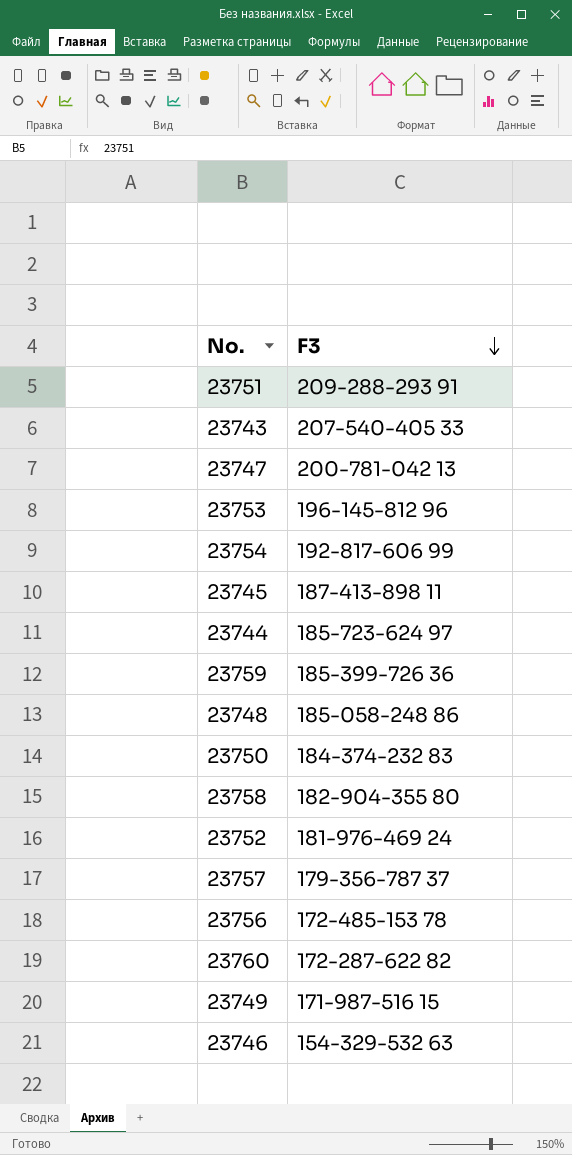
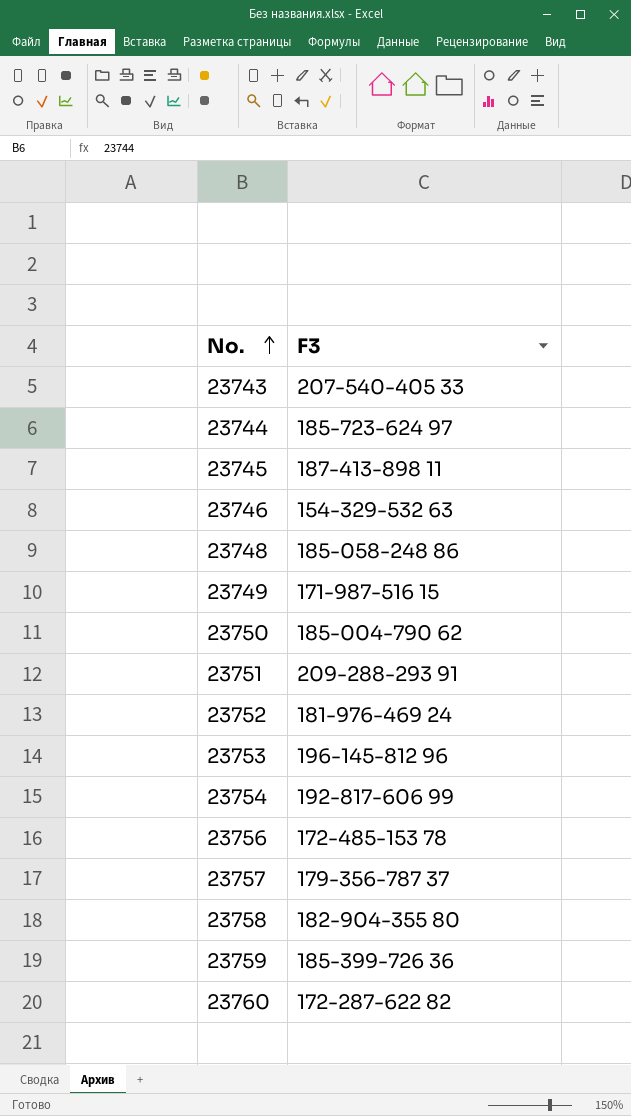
row order: F3 descending -> No. ascending
row 23747: 200-781-042 13 -> none
23750 | F3: 184-374-232 83 -> 185-004-790 62

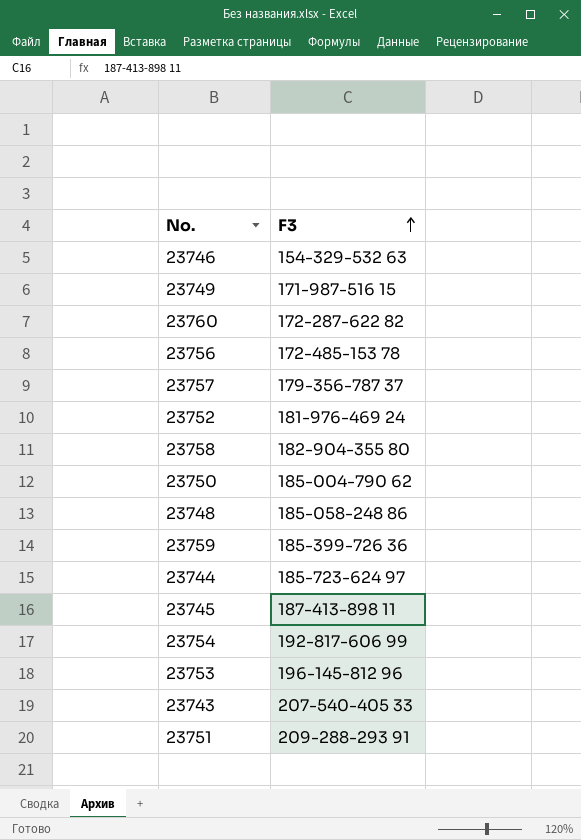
row order: No. ascending -> F3 ascending

